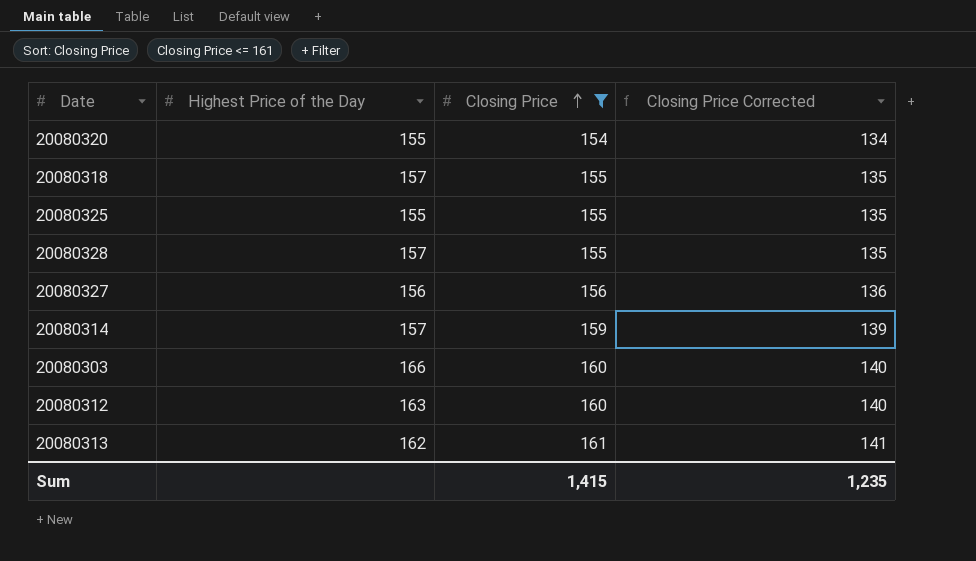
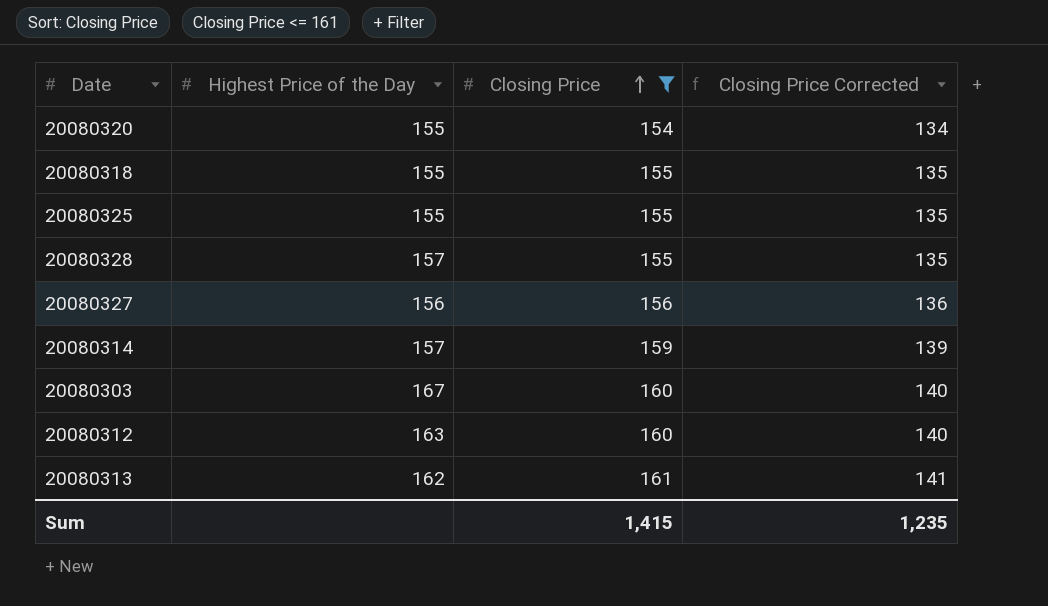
20080318 | Highest Price of the Day: 157 -> 155
20080303 | Highest Price of the Day: 166 -> 167

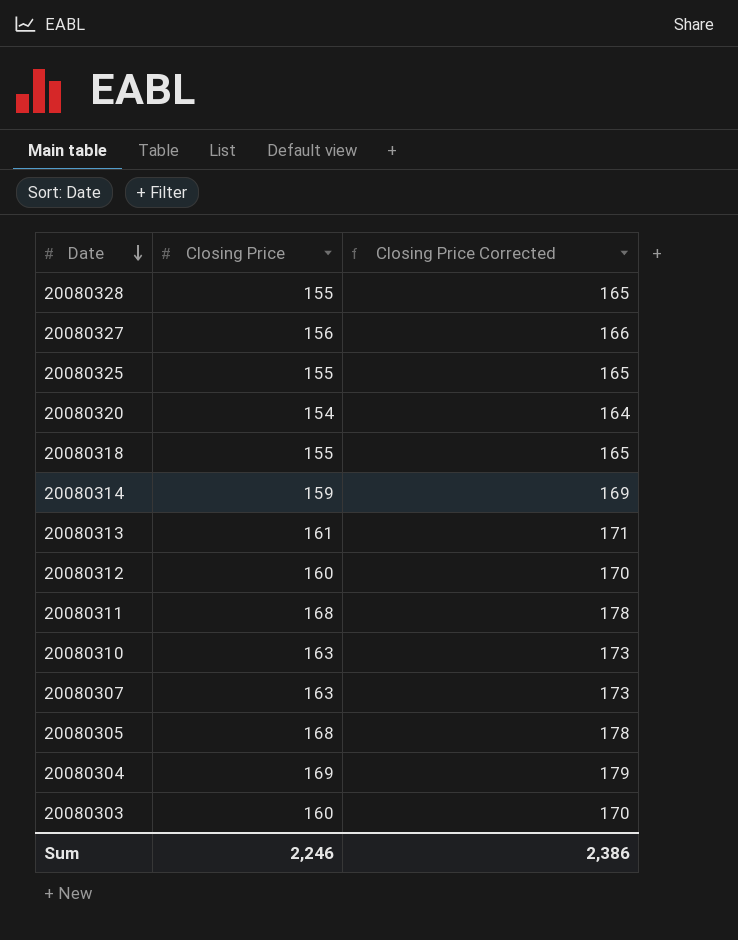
filter: Closing Price <= 161 -> none
row order: Closing Price ascending -> Date descending
column Highest Price of the Day | position: 2 -> none
column Closing Price Corrected | formula: [Closing Price] - 20 -> [Closing Price] + 10
Sum | Closing Price: 1,415 -> 2,246
Sum | Closing Price Corrected: 1,235 -> 2,386

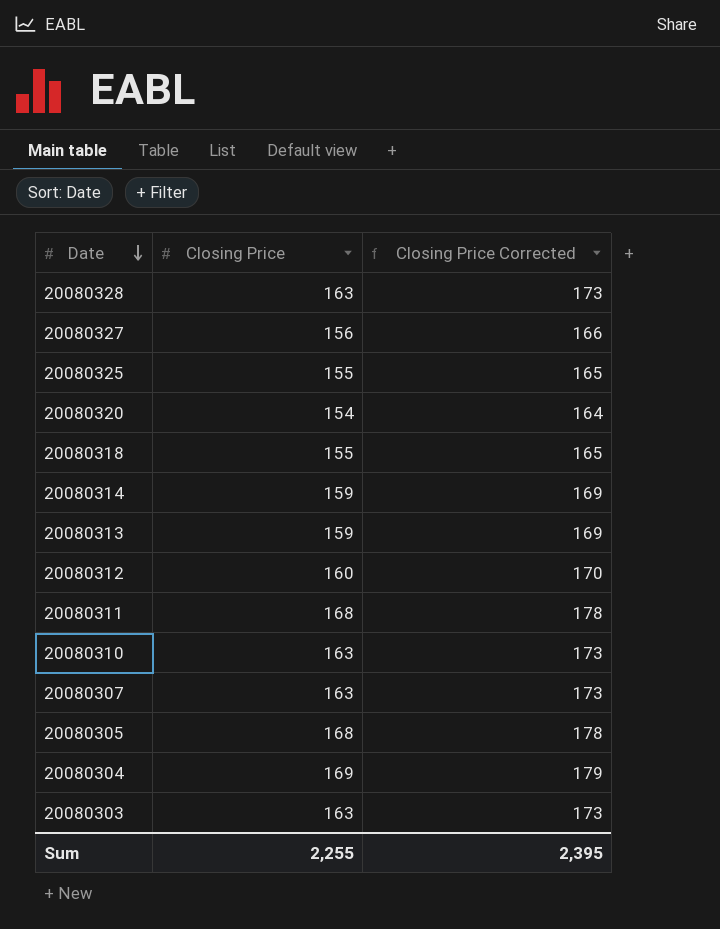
20080328 | Closing Price: 155 -> 163
20080328 | Closing Price Corrected: 165 -> 173
20080313 | Closing Price: 161 -> 159
20080313 | Closing Price Corrected: 171 -> 169
20080303 | Closing Price: 160 -> 163
20080303 | Closing Price Corrected: 170 -> 173
Sum | Closing Price: 2,246 -> 2,255
Sum | Closing Price Corrected: 2,386 -> 2,395

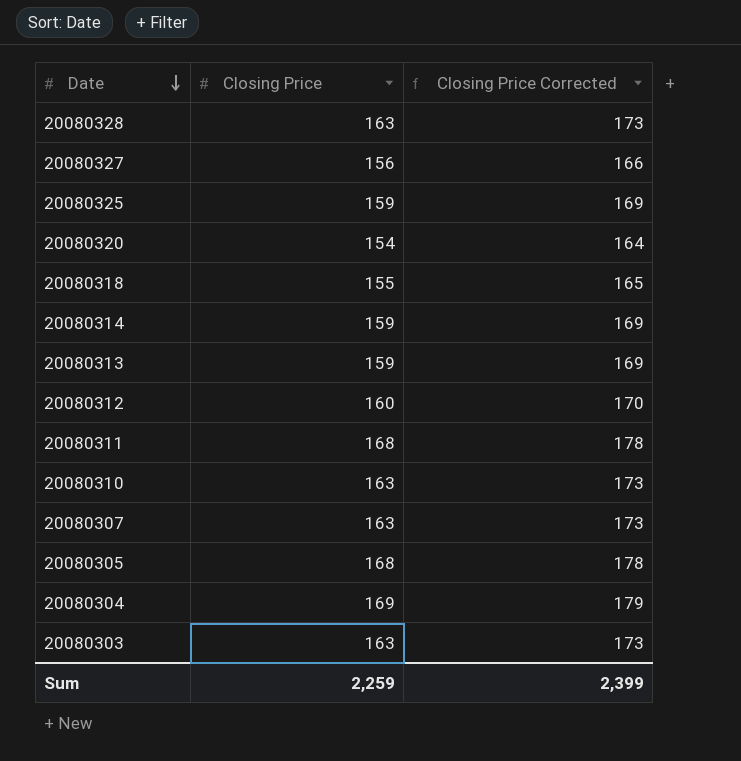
20080325 | Closing Price: 155 -> 159
20080325 | Closing Price Corrected: 165 -> 169
Sum | Closing Price: 2,255 -> 2,259
Sum | Closing Price Corrected: 2,395 -> 2,399

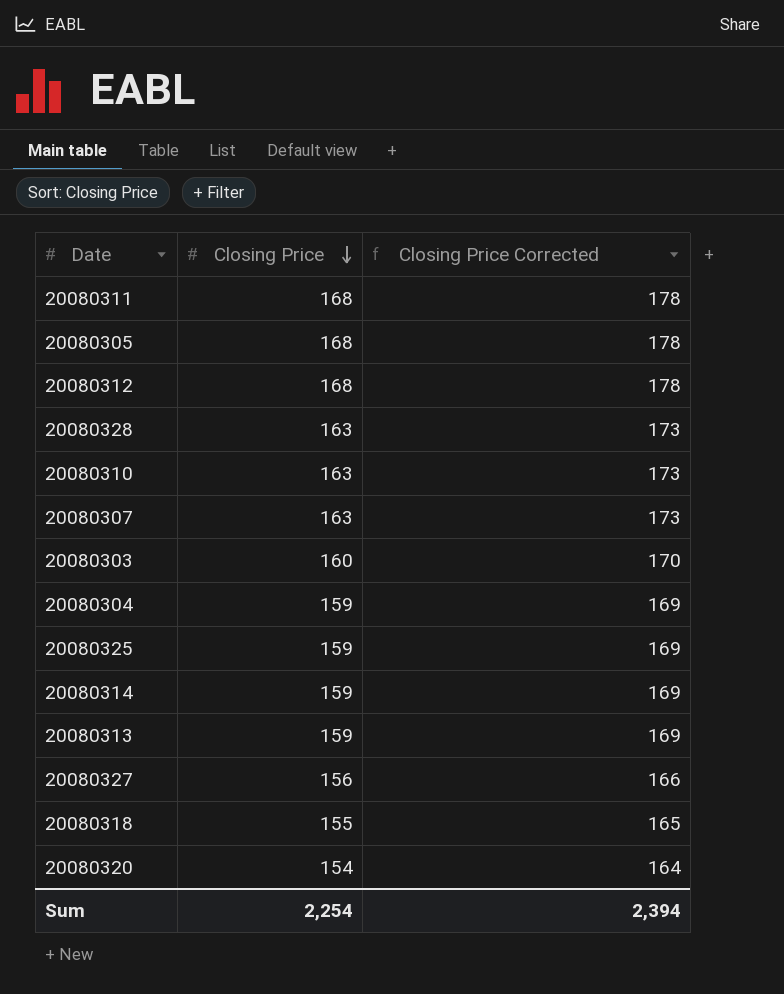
row order: Date descending -> Closing Price descending
20080312 | Closing Price: 160 -> 168
20080312 | Closing Price Corrected: 170 -> 178
20080303 | Closing Price: 163 -> 160
20080303 | Closing Price Corrected: 173 -> 170
20080304 | Closing Price: 169 -> 159
20080304 | Closing Price Corrected: 179 -> 169
Sum | Closing Price: 2,259 -> 2,254
Sum | Closing Price Corrected: 2,399 -> 2,394

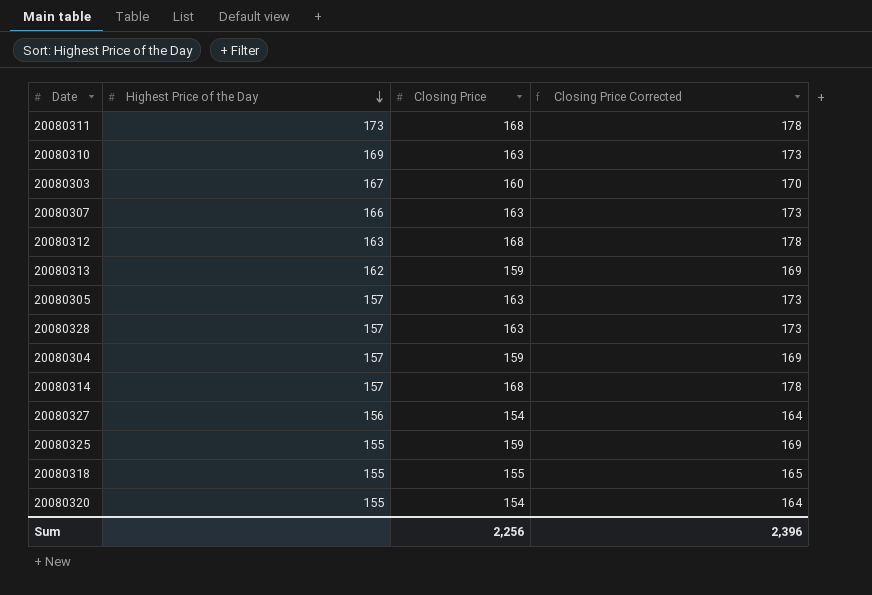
row order: Closing Price descending -> Highest Price of the Day descending
column Highest Price of the Day | position: none -> 2
20080305 | Closing Price: 168 -> 163
20080305 | Closing Price Corrected: 178 -> 173
20080314 | Closing Price: 159 -> 168
20080314 | Closing Price Corrected: 169 -> 178
20080327 | Closing Price: 156 -> 154
20080327 | Closing Price Corrected: 166 -> 164
Sum | Closing Price: 2,254 -> 2,256
Sum | Closing Price Corrected: 2,394 -> 2,396

